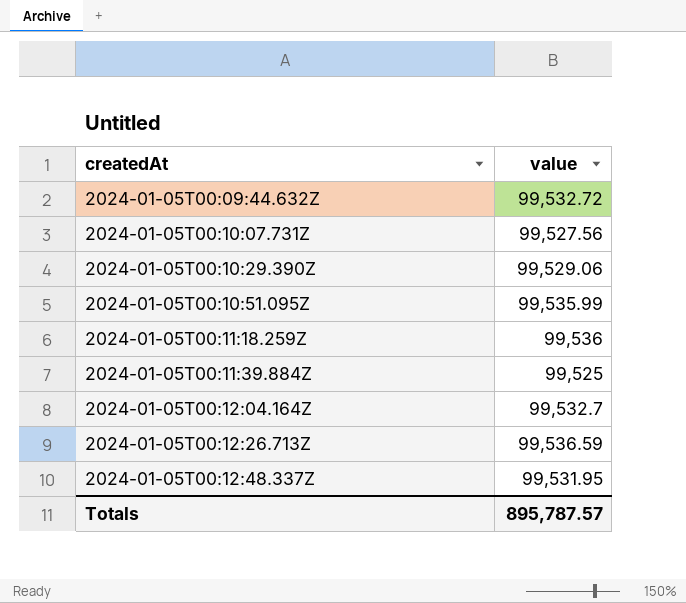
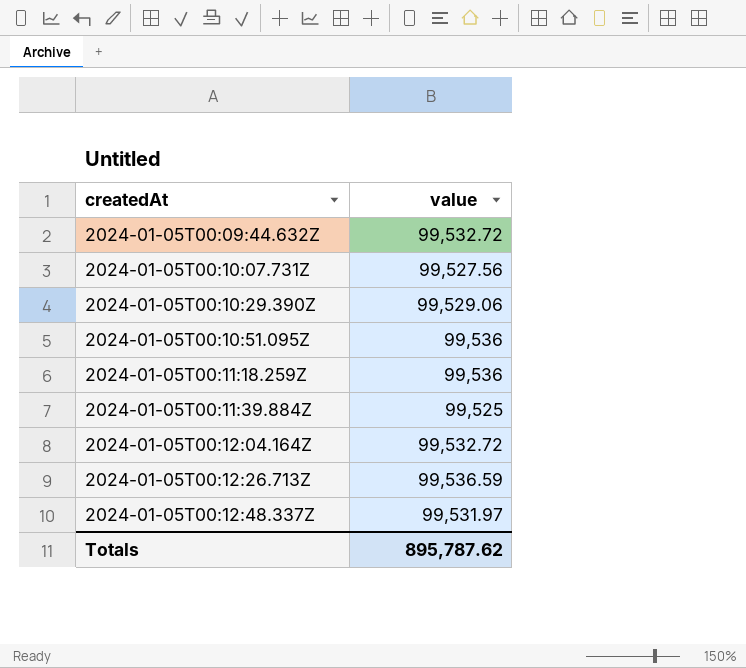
2024-01-05T00:10:51.095Z | value: 99,535.99 -> 99,536
2024-01-05T00:12:04.164Z | value: 99,532.7 -> 99,532.72
2024-01-05T00:12:48.337Z | value: 99,531.95 -> 99,531.97
Totals | value: 895,787.57 -> 895,787.62

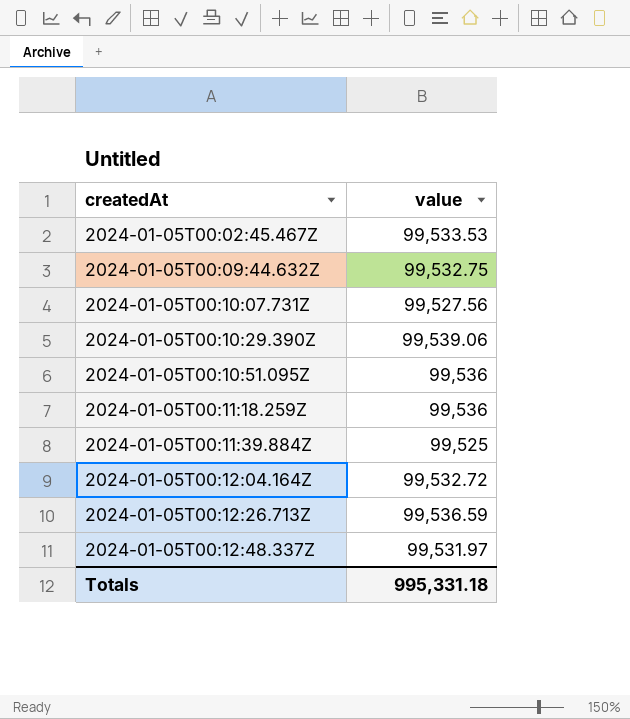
row 2024-01-05T00:02:45.467Z: none -> 99,533.53
2024-01-05T00:09:44.632Z | value: 99,532.72 -> 99,532.75
2024-01-05T00:10:29.390Z | value: 99,529.06 -> 99,539.06
Totals | value: 895,787.62 -> 995,331.18

